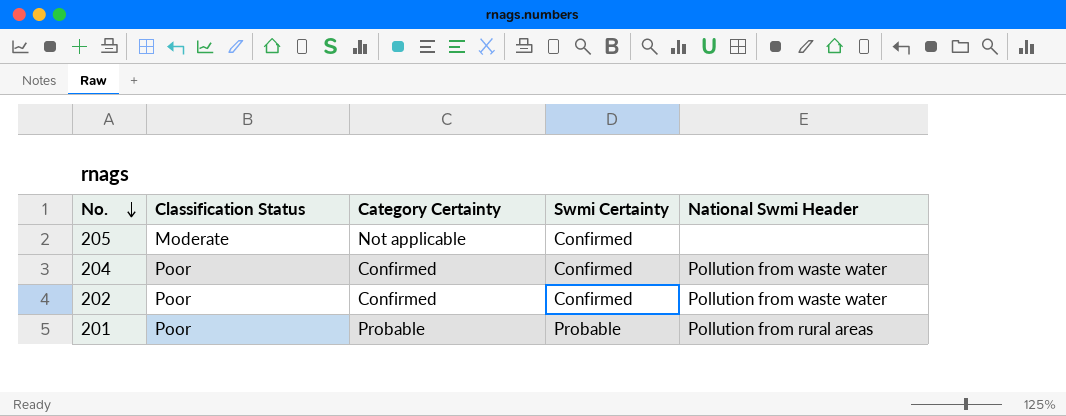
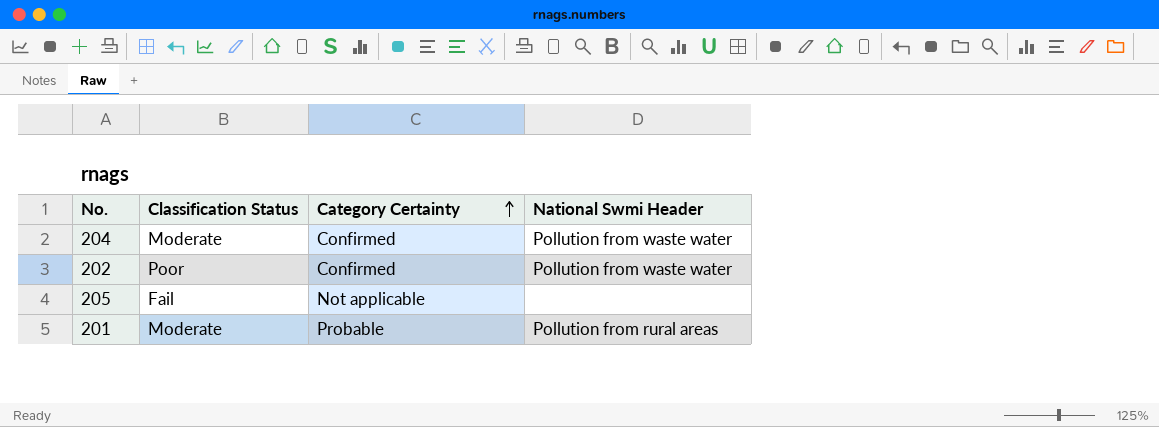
row order: No. descending -> Category Certainty ascending
column Swmi Certainty | position: 4 -> none
204 | Classification Status: Poor -> Moderate
205 | Classification Status: Moderate -> Fail
201 | Classification Status: Poor -> Moderate

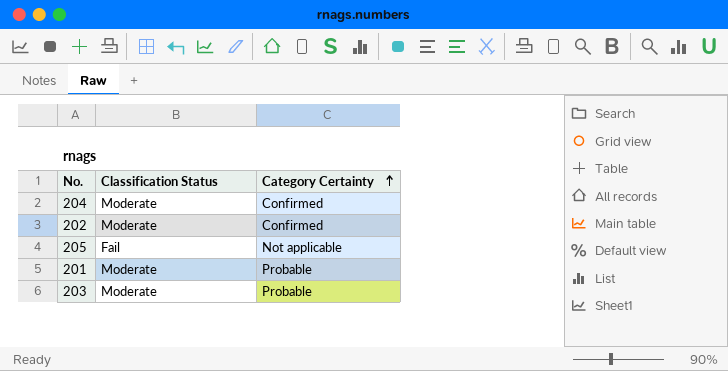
column National Swmi Header | position: 4 -> none
202 | Classification Status: Poor -> Moderate
row 203: none -> Moderate | Probable

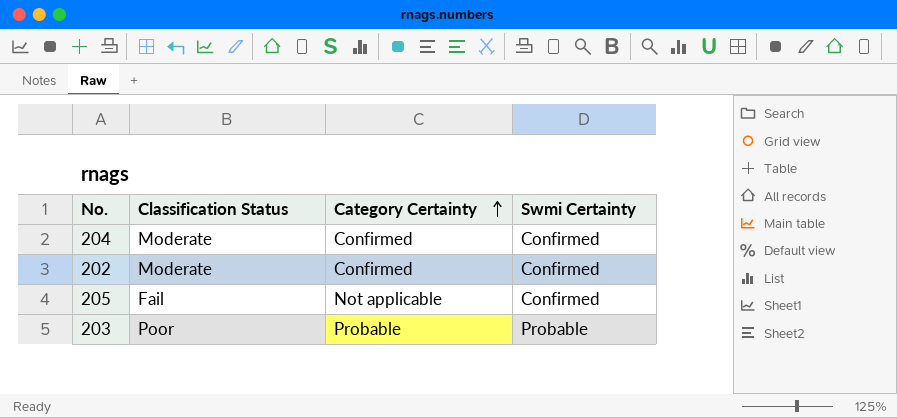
column Swmi Certainty | position: none -> 4
row 201: Moderate | Probable -> none
203 | Classification Status: Moderate -> Poor

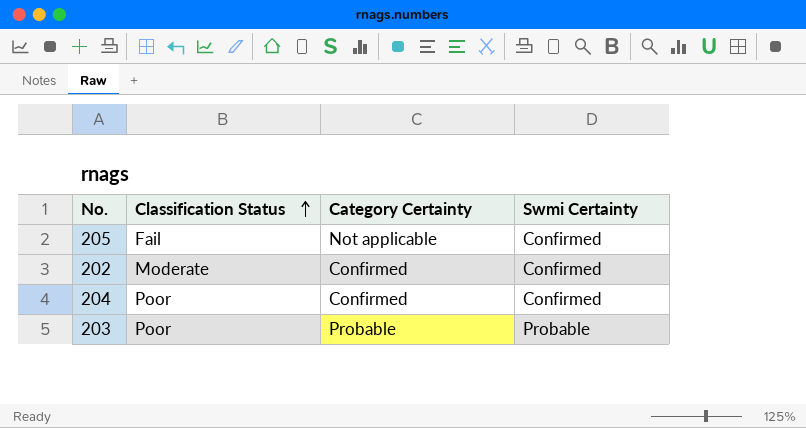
row order: Category Certainty ascending -> Classification Status ascending
204 | Classification Status: Moderate -> Poor

